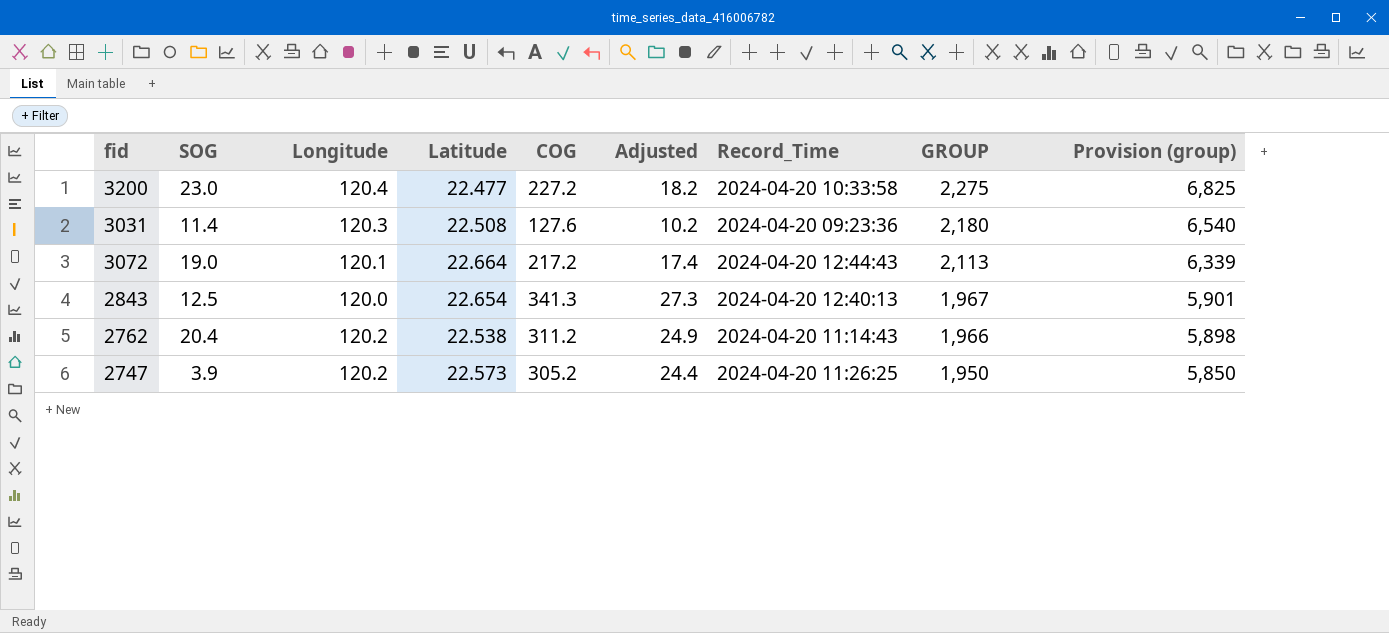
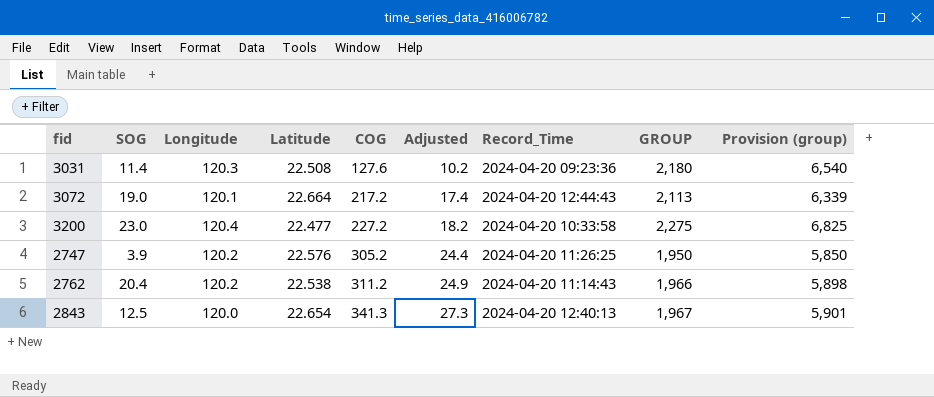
row order: GROUP descending -> COG ascending
2747 | Latitude: 22.573 -> 22.576

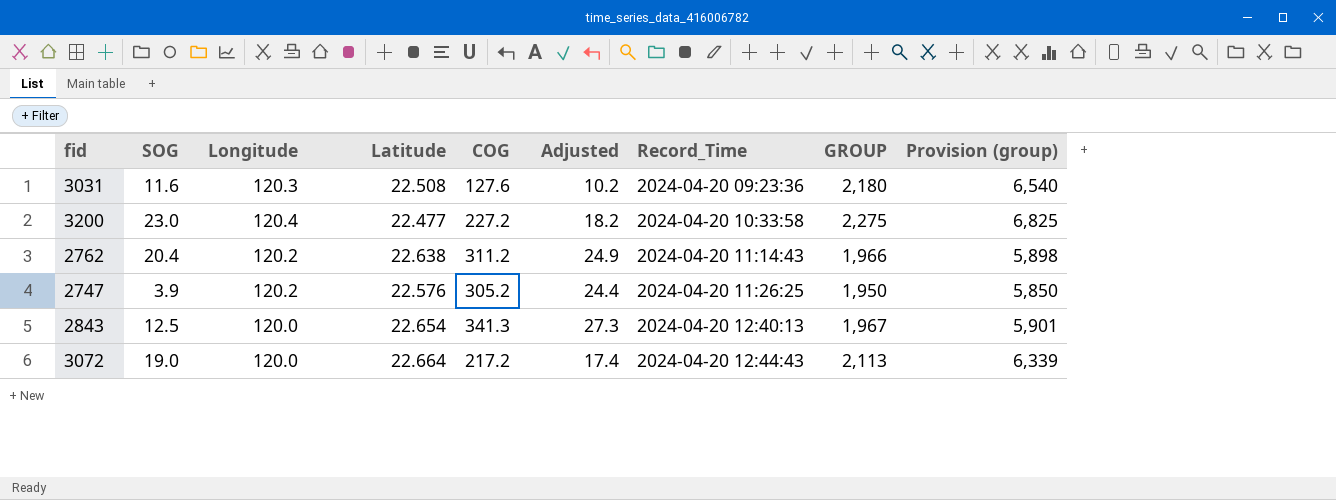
row order: COG ascending -> Record_Time ascending
3031 | SOG: 11.4 -> 11.6
2762 | Latitude: 22.538 -> 22.638
3072 | Longitude: 120.1 -> 120.0

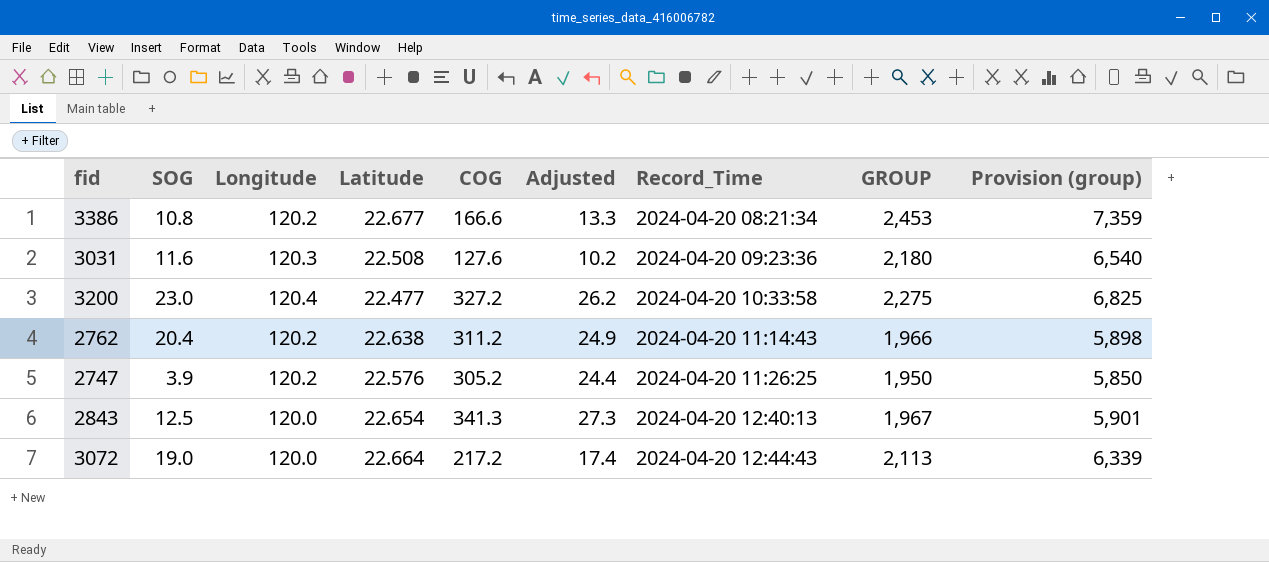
row 3386: none -> 10.8 | 120.2 | 22.677 | 166.6 | 13.3 | 2024-04-20 08:21:34 | 2,453 | 7,359
3200 | COG: 227.2 -> 327.2
3200 | Adjusted: 18.2 -> 26.2

